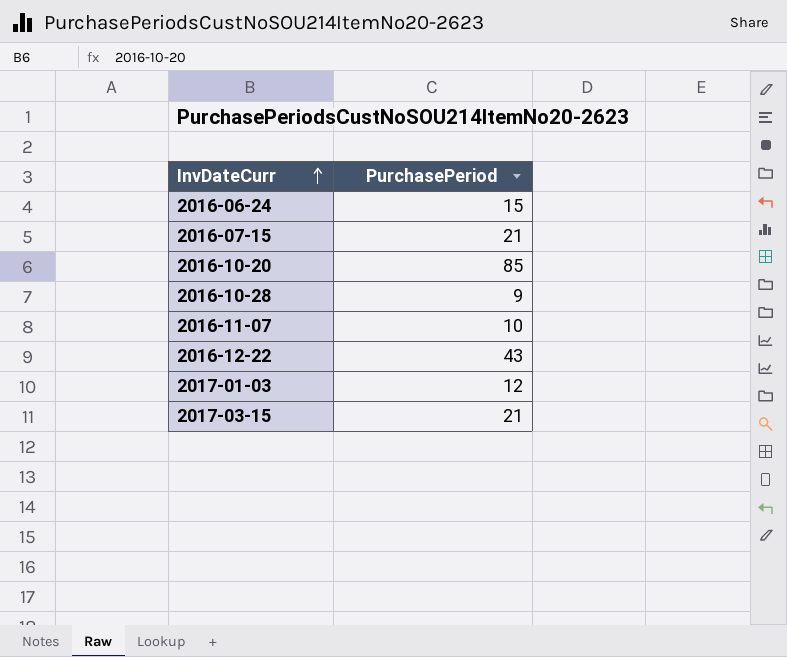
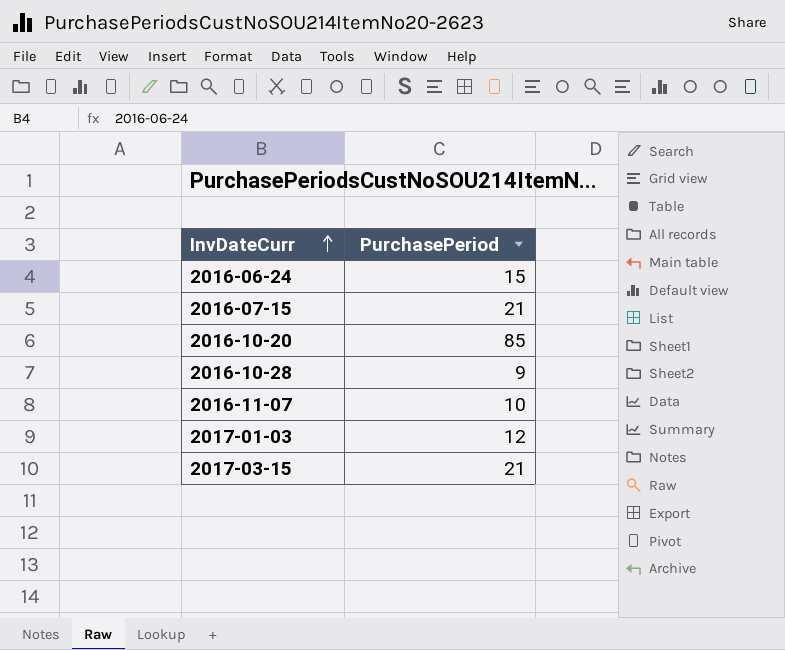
row 2016-12-22: 43 -> none

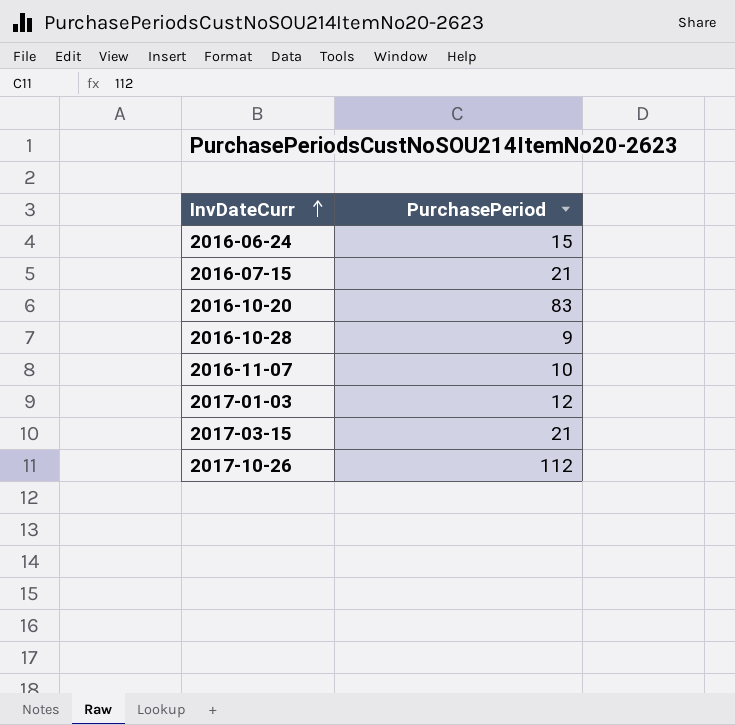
2016-10-20 | PurchasePeriod: 85 -> 83
row 2017-10-26: none -> 112

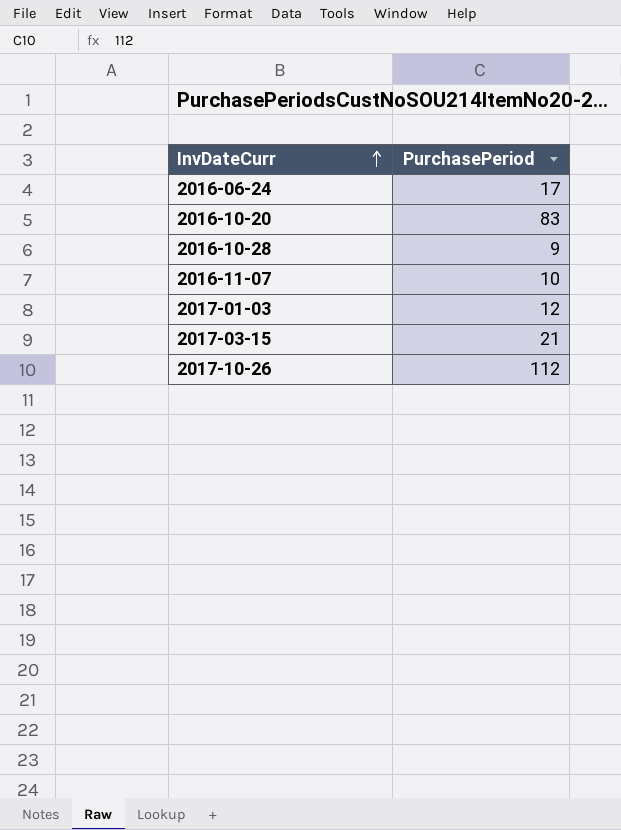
row 2016-07-15: 21 -> none
2016-06-24 | PurchasePeriod: 15 -> 17

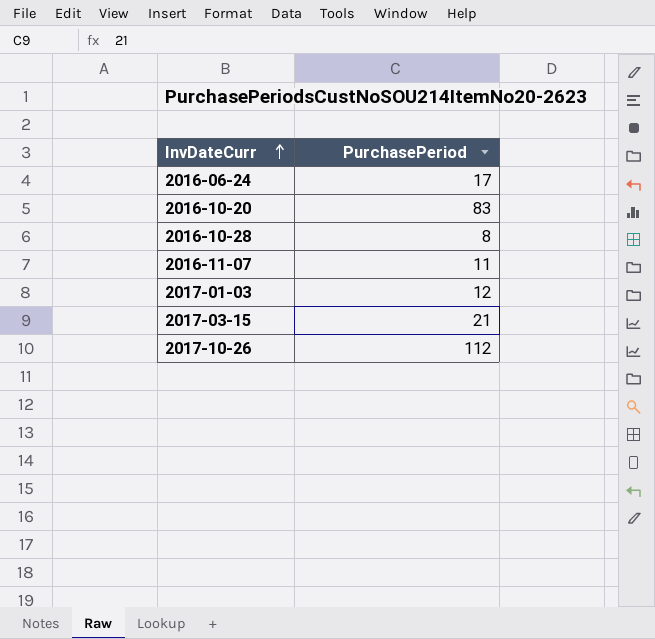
2016-10-28 | PurchasePeriod: 9 -> 8
2016-11-07 | PurchasePeriod: 10 -> 11

